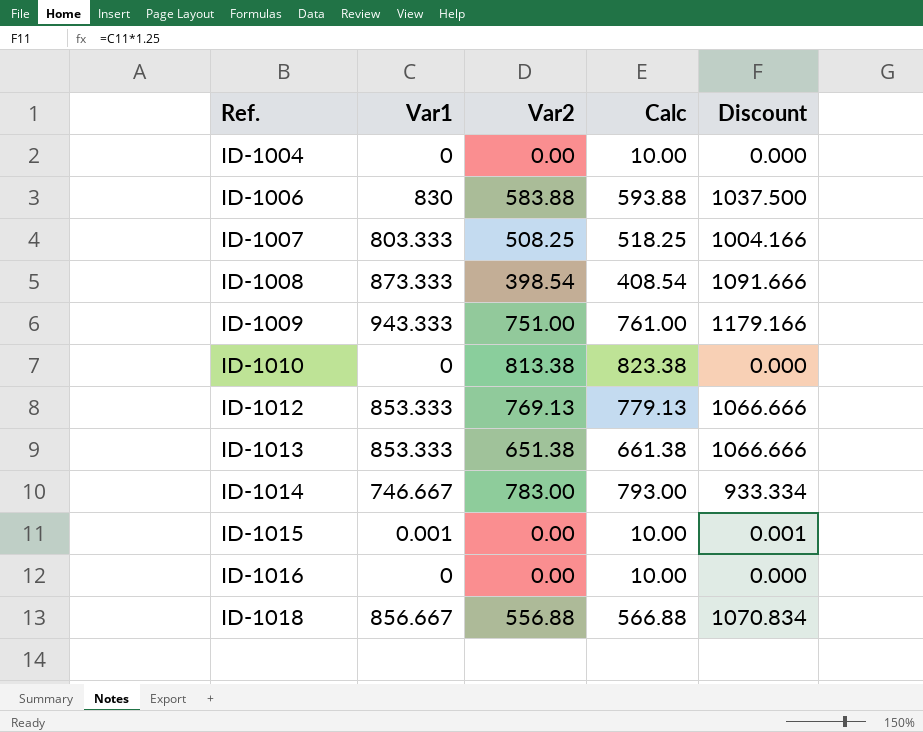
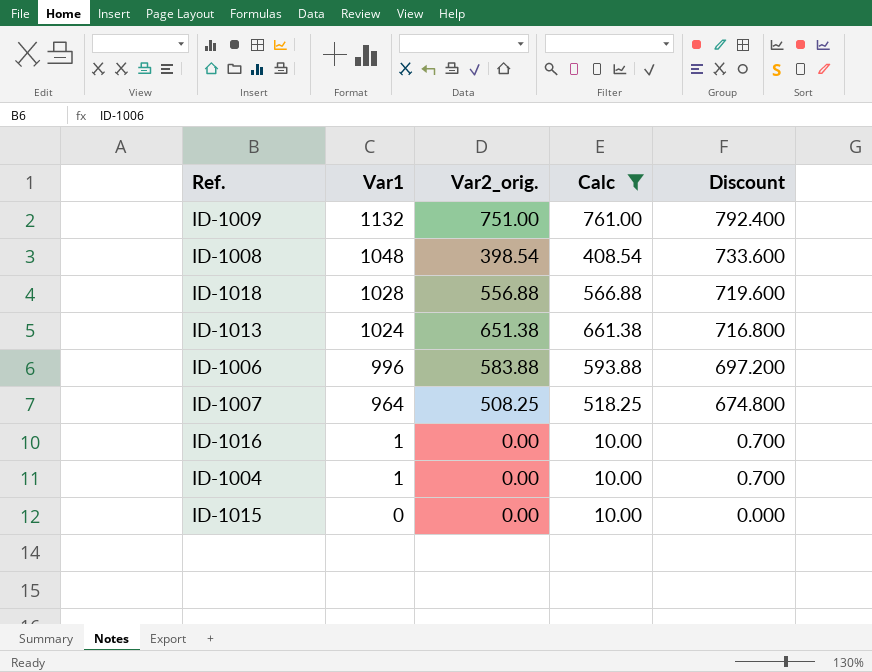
filter: none -> Calc <= 761.00
row order: Ref. ascending -> Var1 descending
column name: Var2 -> Var2_orig.
column Discount | formula: [Var1] * 1.25 -> [Var1] * 0.7
ID-1009 | Var1: 943.333 -> 1132
ID-1008 | Var1: 873.333 -> 1048
ID-1018 | Var1: 856.667 -> 1028
ID-1013 | Var1: 853.333 -> 1024
ID-1006 | Var1: 830 -> 996
ID-1007 | Var1: 803.333 -> 964
ID-1016 | Var1: 0 -> 1
ID-1004 | Var1: 0 -> 1
ID-1015 | Var1: 0.001 -> 0

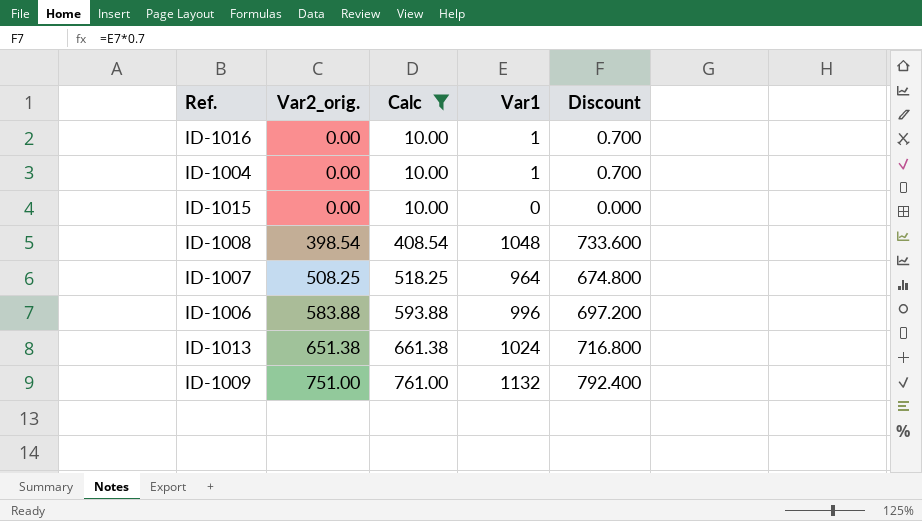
row order: Var1 descending -> Var2_orig. ascending
column Var1 | position: 2 -> 4
row ID-1018: 1028 | 556.88 | 566.88 | 719.600 -> none

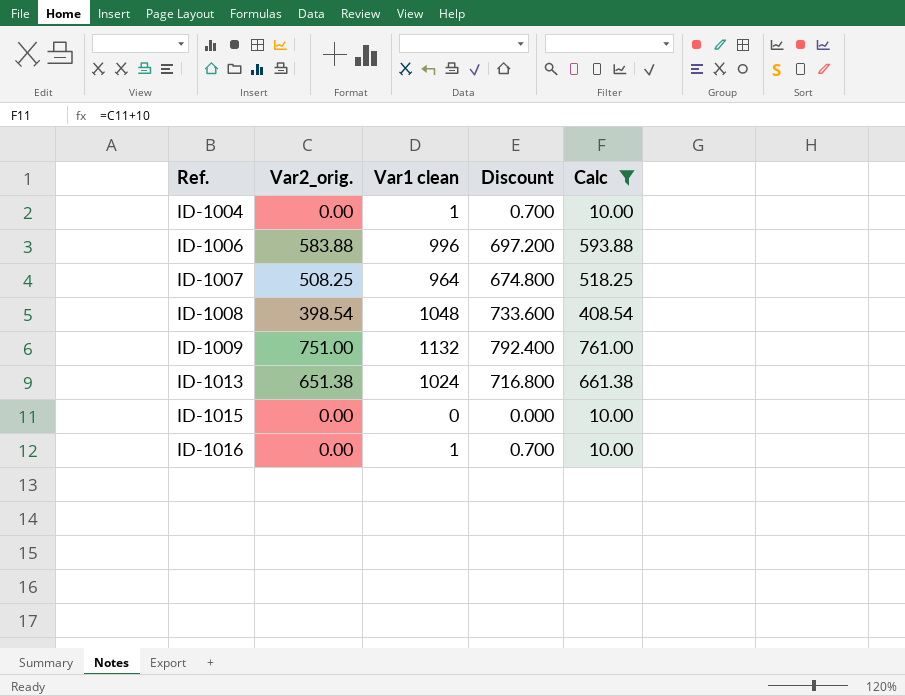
row order: Var2_orig. ascending -> Ref. ascending
column name: Var1 -> Var1 clean
column Calc | position: 3 -> 5

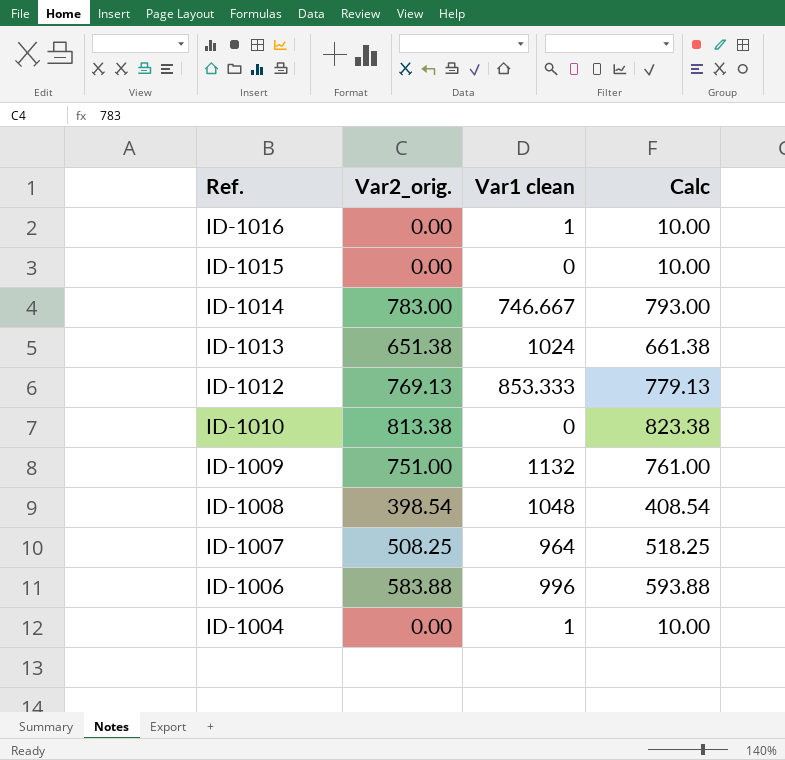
filter: Calc <= 761.00 -> none
row order: Ref. ascending -> Ref. descending
column Discount | formula: [Var1 clean] * 0.7 -> none

